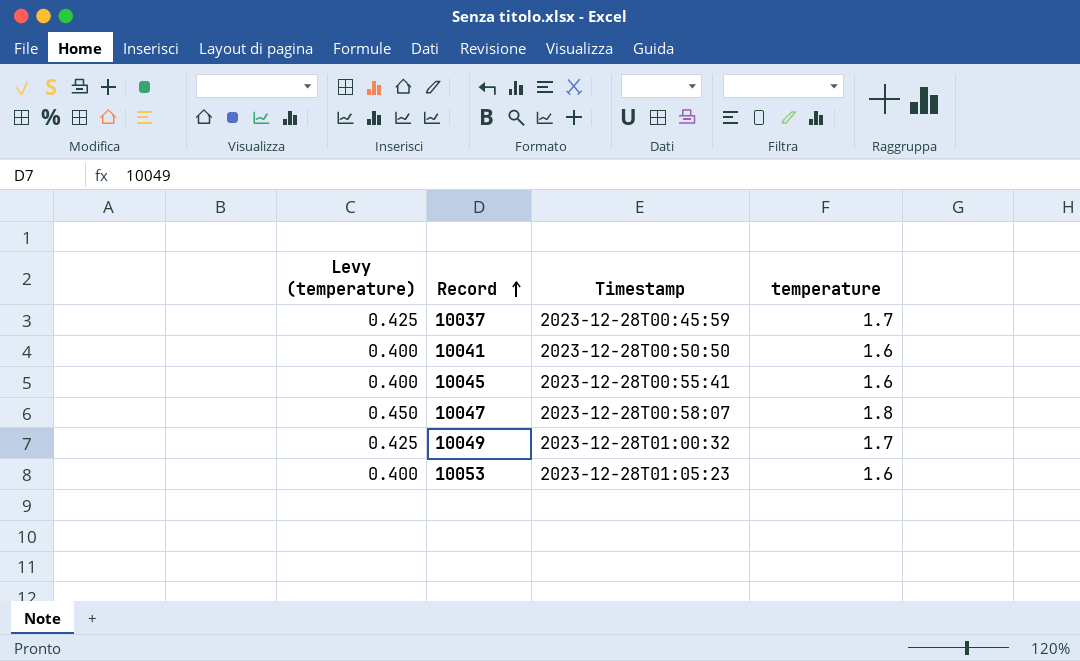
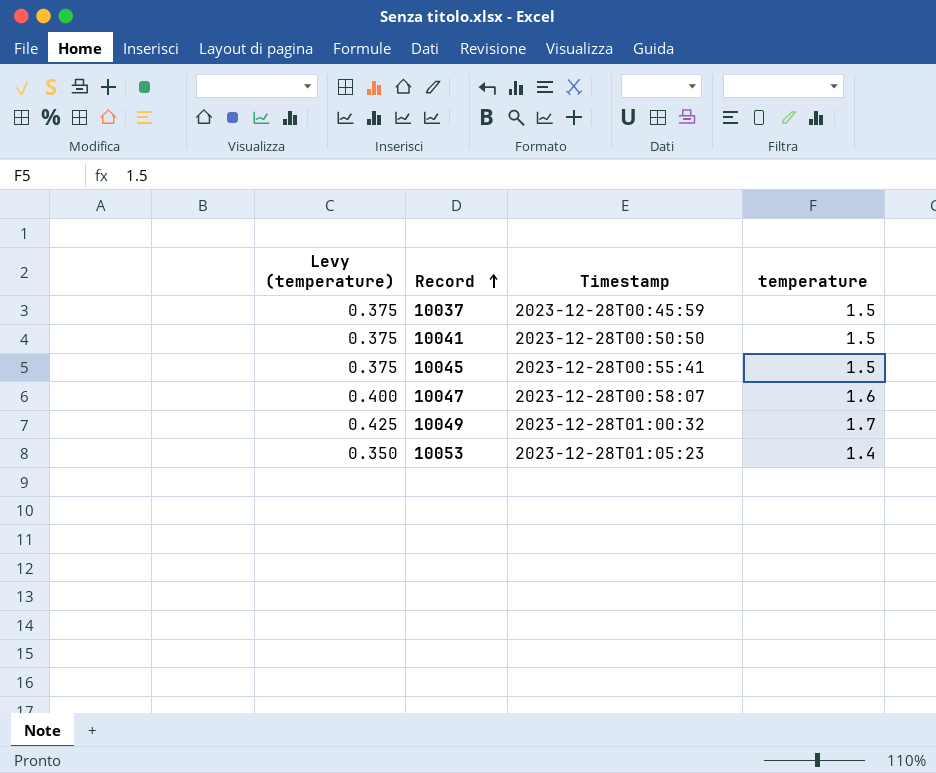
10037 | Levy (temperature): 0.425 -> 0.375
10037 | temperature: 1.7 -> 1.5
10041 | Levy (temperature): 0.400 -> 0.375
10041 | temperature: 1.6 -> 1.5
10045 | Levy (temperature): 0.400 -> 0.375
10045 | temperature: 1.6 -> 1.5
10047 | Levy (temperature): 0.450 -> 0.400
10047 | temperature: 1.8 -> 1.6
10053 | Levy (temperature): 0.400 -> 0.350
10053 | temperature: 1.6 -> 1.4

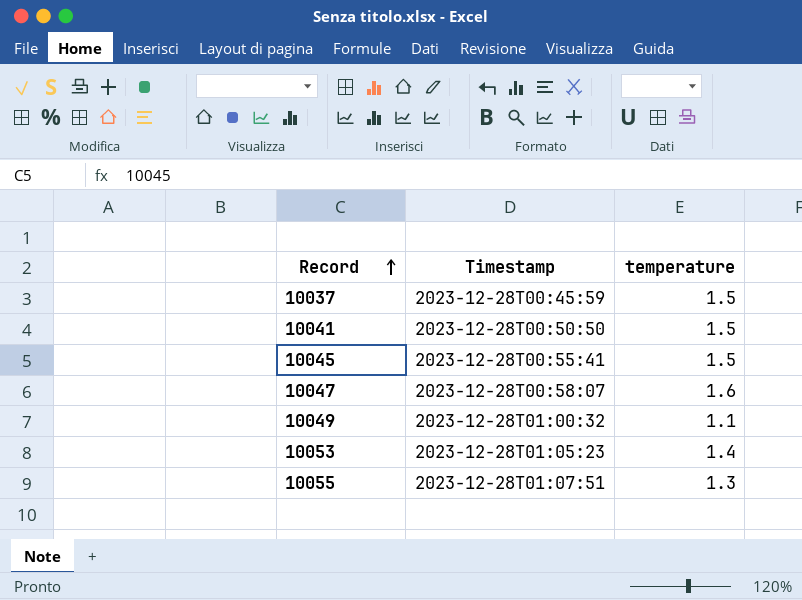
column Levy (temperature) | formula: [temperature] * 0.25 -> none
10049 | temperature: 1.7 -> 1.1
row 10055: none -> 2023-12-28T01:07:51 | 1.3

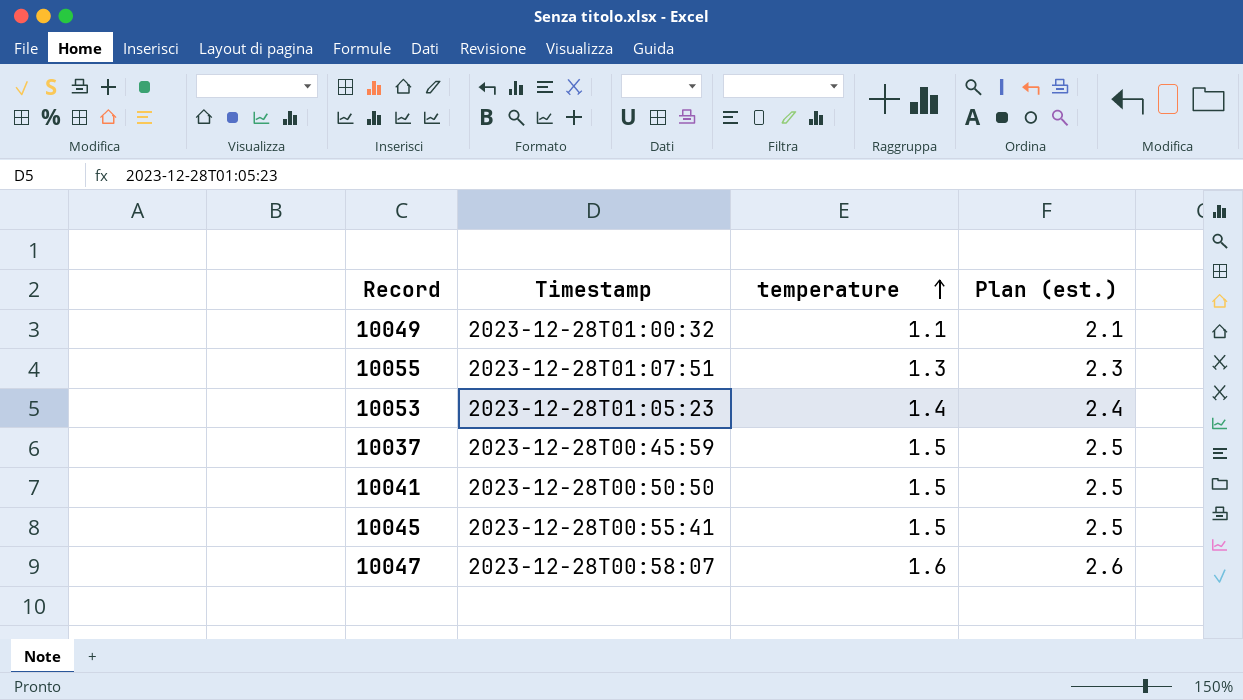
row order: Record ascending -> temperature ascending
column Plan (est.) | formula: none -> [temperature] + 1

